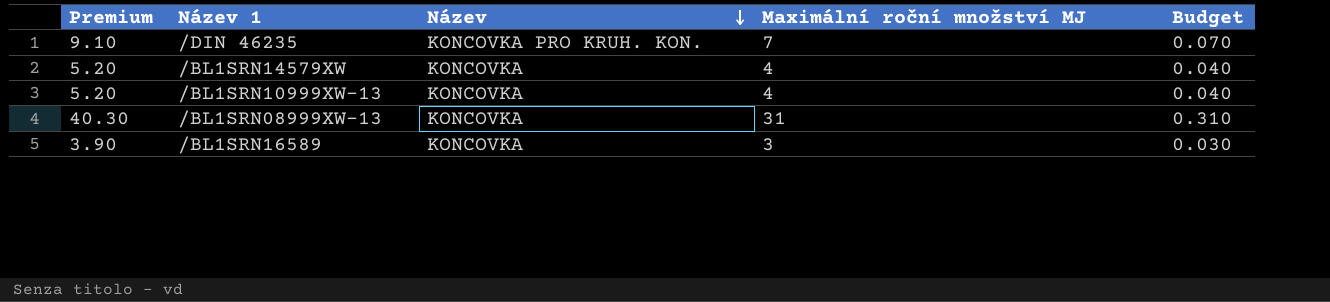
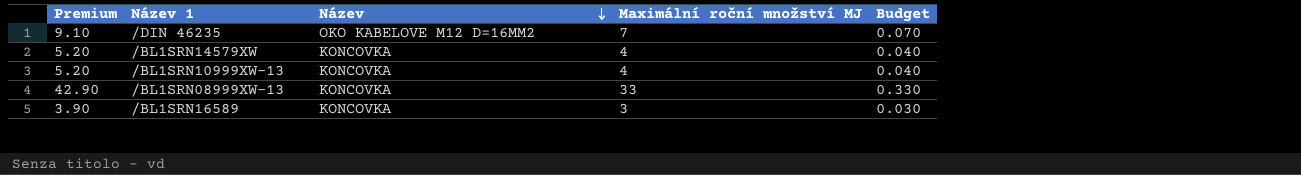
/DIN 46235 | Název: KONCOVKA PRO KRUH. KON. -> OKO KABELOVE M12 D=16MM2
/BL1SRN08999XW-13 | Premium: 40.30 -> 42.90
/BL1SRN08999XW-13 | Maximální roční množství MJ: 31 -> 33
/BL1SRN08999XW-13 | Budget: 0.310 -> 0.330

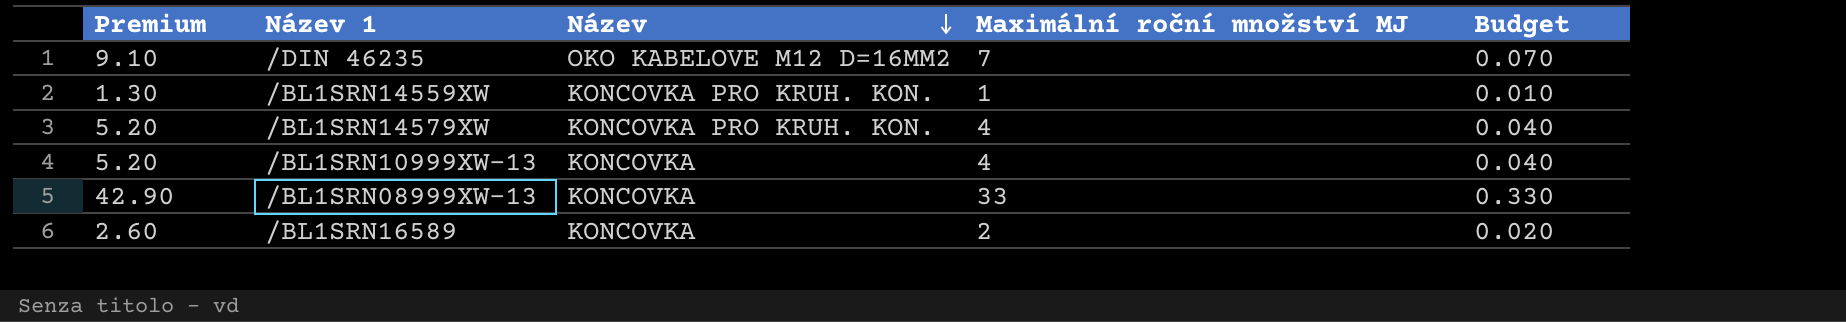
row /BL1SRN14559XW: none -> 1.30 | KONCOVKA PRO KRUH. KON. | 1 | 0.010
/BL1SRN14579XW | Název: KONCOVKA -> KONCOVKA PRO KRUH. KON.
/BL1SRN16589 | Premium: 3.90 -> 2.60
/BL1SRN16589 | Maximální roční množství MJ: 3 -> 2
/BL1SRN16589 | Budget: 0.030 -> 0.020

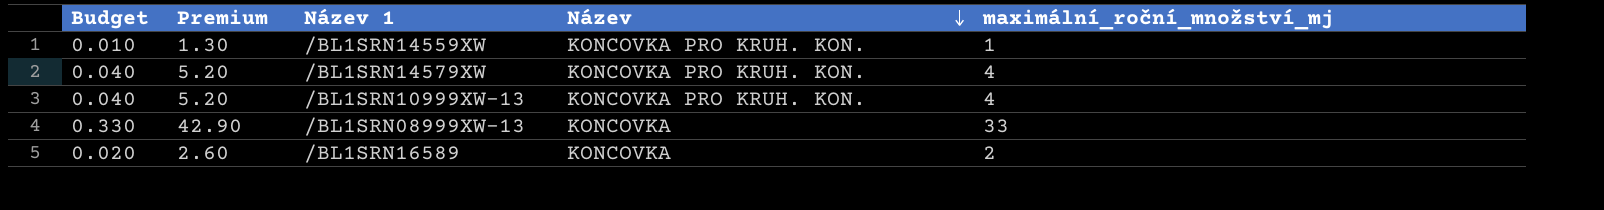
column Budget | position: 5 -> 1
column name: Maximální roční množství MJ -> maximální_roční_množství_mj
row /DIN 46235: 9.10 | OKO KABELOVE M12 D=16MM2 | 7 | 0.070 -> none
/BL1SRN10999XW-13 | Název: KONCOVKA -> KONCOVKA PRO KRUH. KON.

